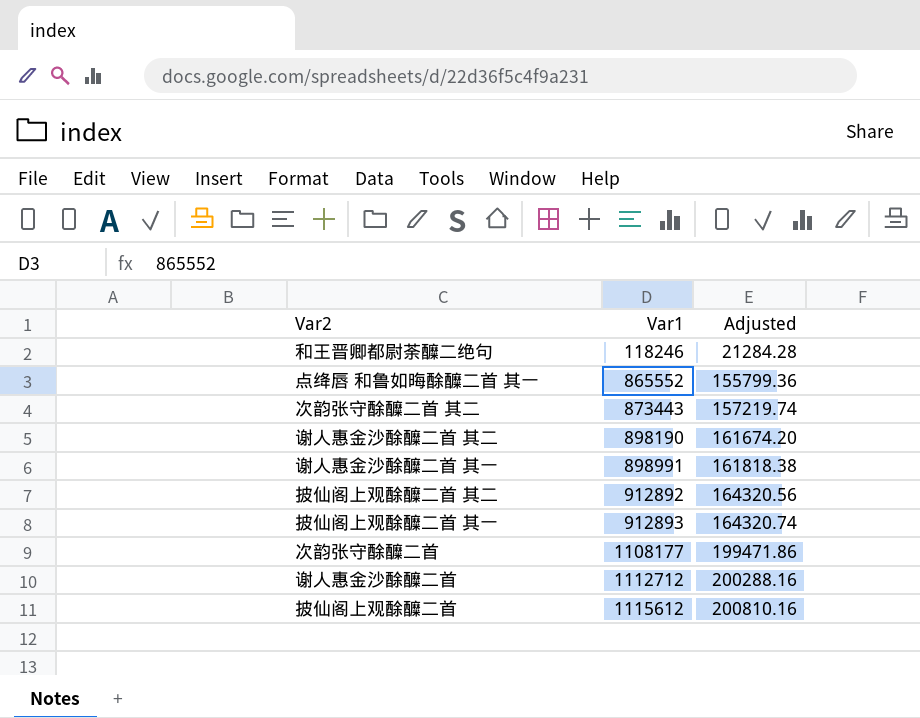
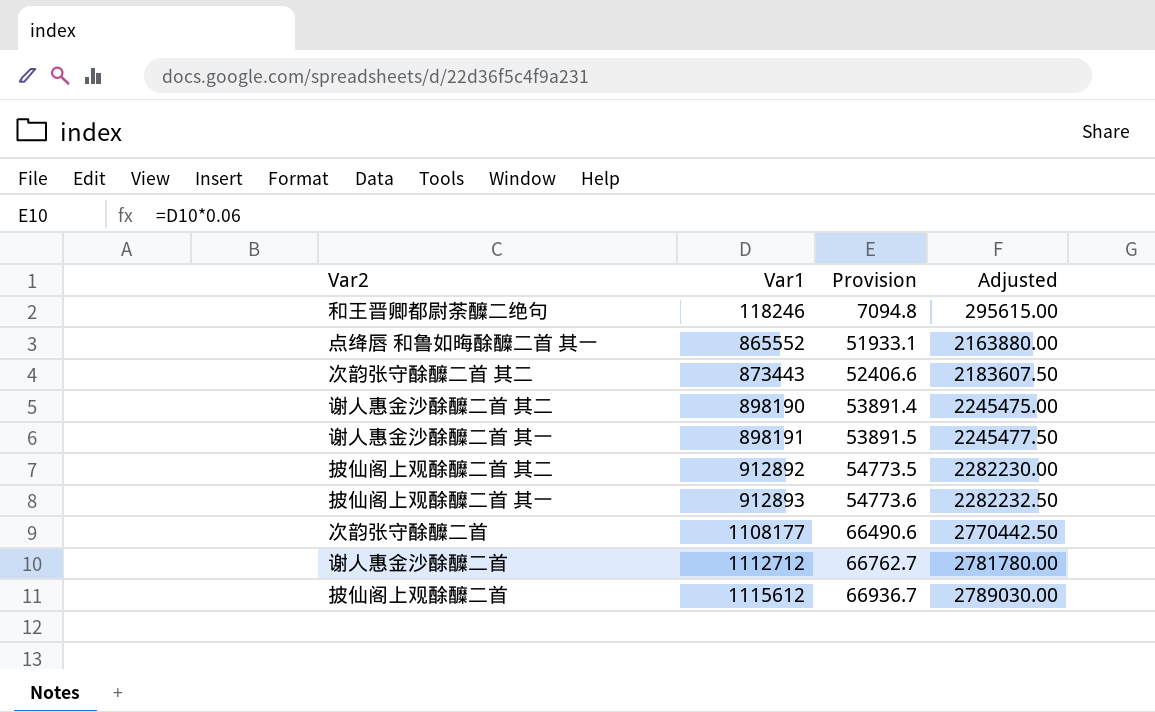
column Provision | formula: none -> [Var1] * 0.06
column Adjusted | formula: [Var1] * 0.18 -> [Var1] * 2.5
谢人惠金沙酴醾二首 其一 | Var1: 898991 -> 898191

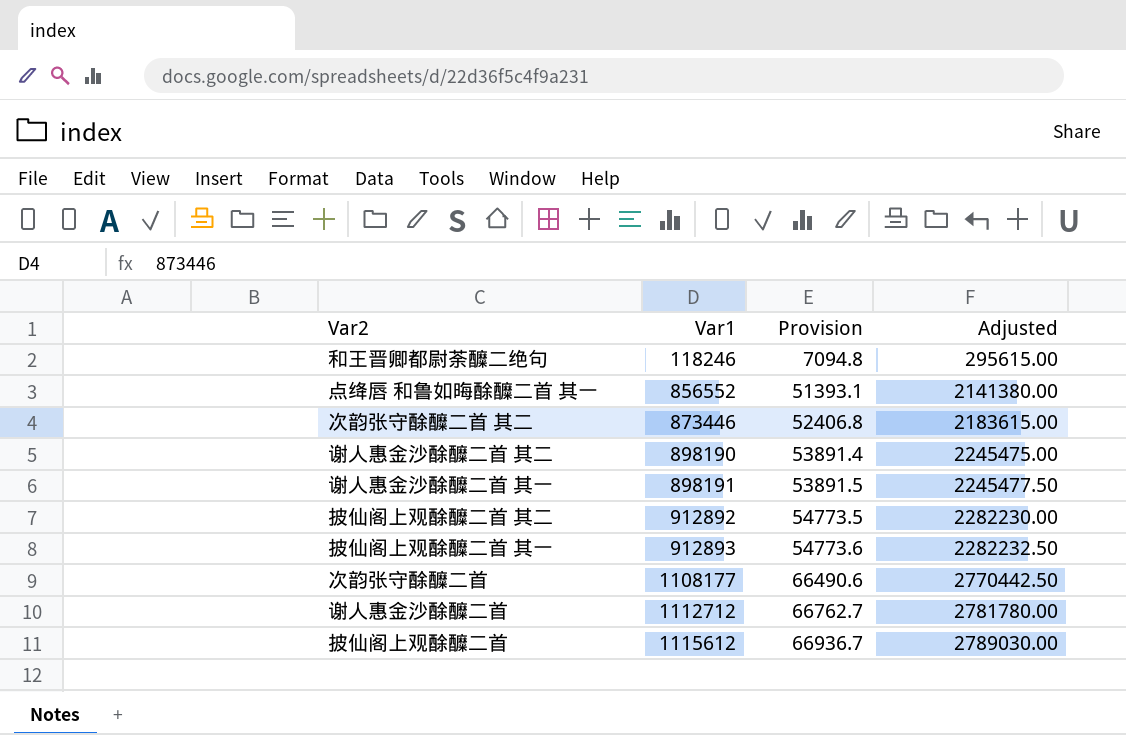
点绛唇 和鲁如晦酴醾二首 其一 | Var1: 865552 -> 856552
点绛唇 和鲁如晦酴醾二首 其一 | Provision: 51933.1 -> 51393.1
点绛唇 和鲁如晦酴醾二首 其一 | Adjusted: 2163880.00 -> 2141380.00
次韵张守酴醾二首 其二 | Var1: 873443 -> 873446
次韵张守酴醾二首 其二 | Provision: 52406.6 -> 52406.8
次韵张守酴醾二首 其二 | Adjusted: 2183607.50 -> 2183615.00

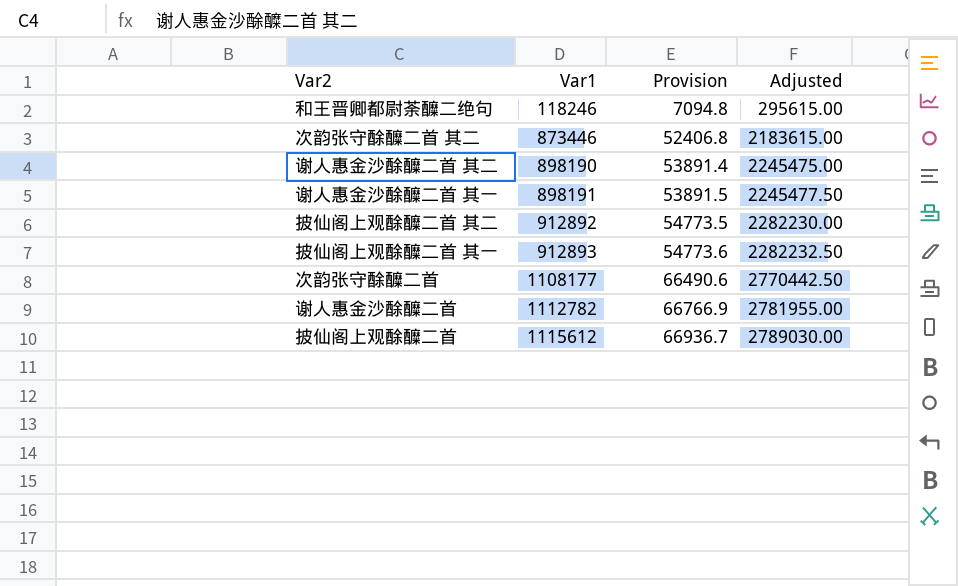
row 点绛唇 和鲁如晦酴醾二首 其一: 856552 | 51393.1 | 2141380.00 -> none
谢人惠金沙酴醾二首 | Var1: 1112712 -> 1112782
谢人惠金沙酴醾二首 | Provision: 66762.7 -> 66766.9
谢人惠金沙酴醾二首 | Adjusted: 2781780.00 -> 2781955.00

